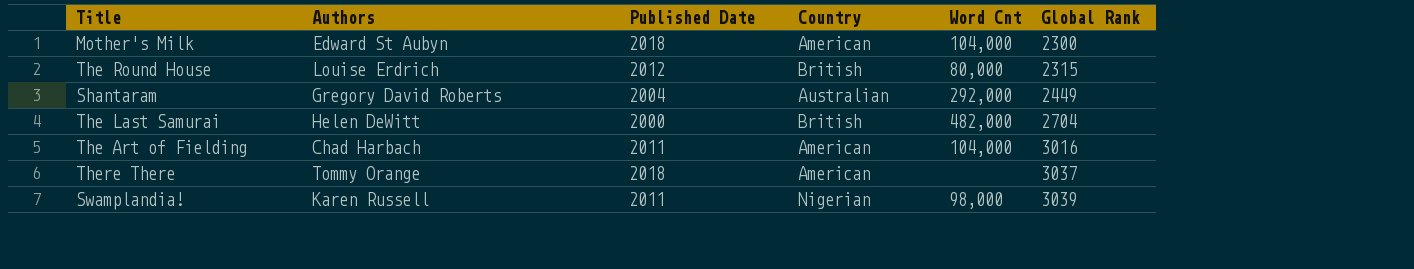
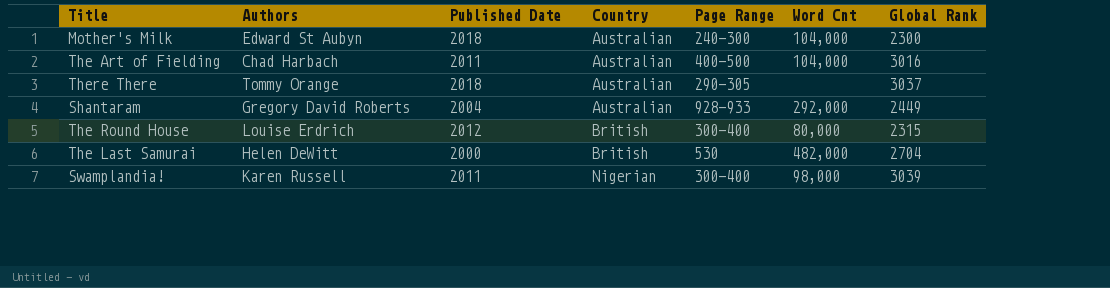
row order: Global Rank ascending -> Country ascending
column Page Range | position: none -> 5
Mother's Milk | Country: American -> Australian
The Art of Fielding | Country: American -> Australian
There There | Country: American -> Australian

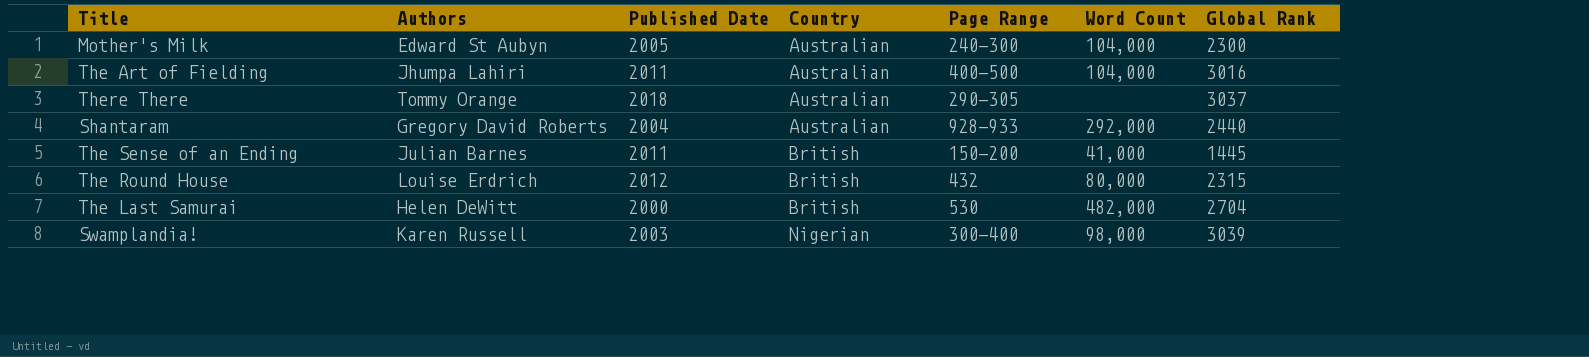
column name: Word Cnt -> Word Count
Mother's Milk | Published Date: 2018 -> 2005
The Art of Fielding | Authors: Chad Harbach -> Jhumpa Lahiri
Shantaram | Global Rank: 2449 -> 2440
row The Sense of an Ending: none -> Julian Barnes | 2011 | British | 150-200 | 41,000 | 1445
The Round House | Page Range: 300-400 -> 432
Swamplandia! | Published Date: 2011 -> 2003

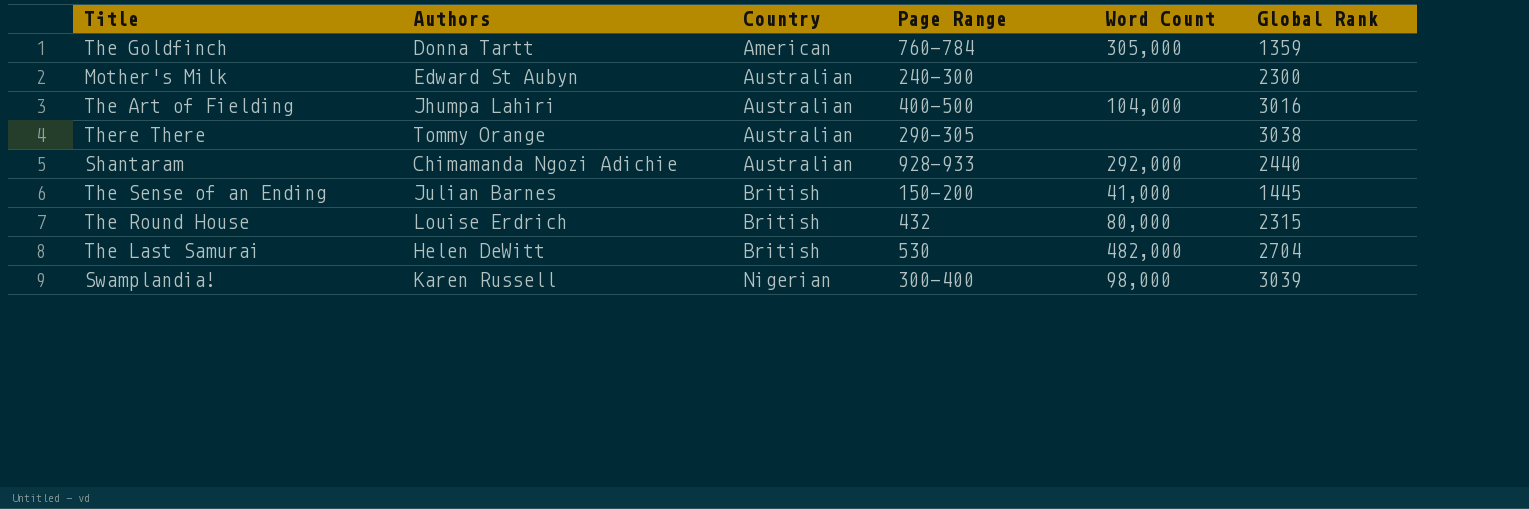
column Published Date | position: 3 -> none
row The Goldfinch: none -> Donna Tartt | American | 760-784 | 305,000 | 1359
Mother's Milk | Word Count: 104,000 -> none
There There | Global Rank: 3037 -> 3038
Shantaram | Authors: Gregory David Roberts -> Chimamanda Ngozi Adichie

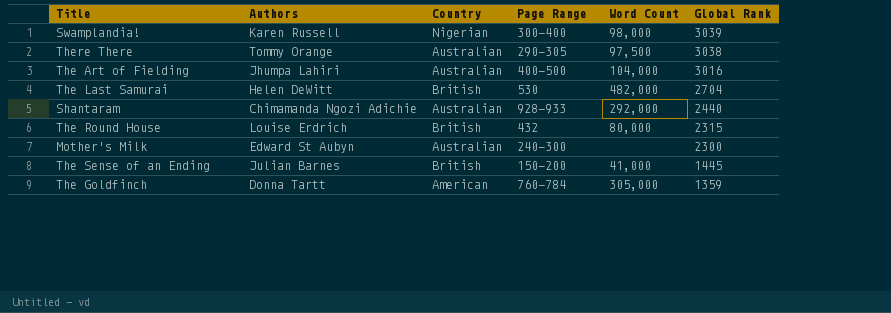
row order: Country ascending -> Global Rank descending
There There | Word Count: none -> 97,500

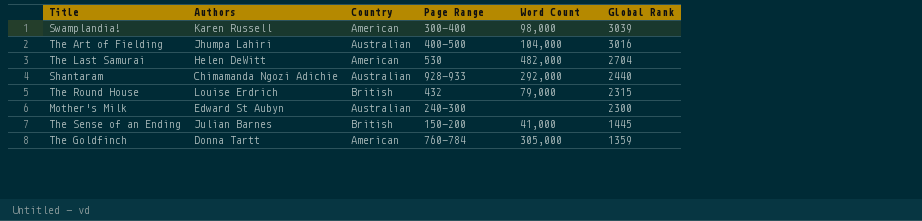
row There There: Tommy Orange | Australian | 290-305 | 97,500 | 3038 -> none
Swamplandia! | Country: Nigerian -> American
The Last Samurai | Country: British -> American
The Round House | Word Count: 80,000 -> 79,000

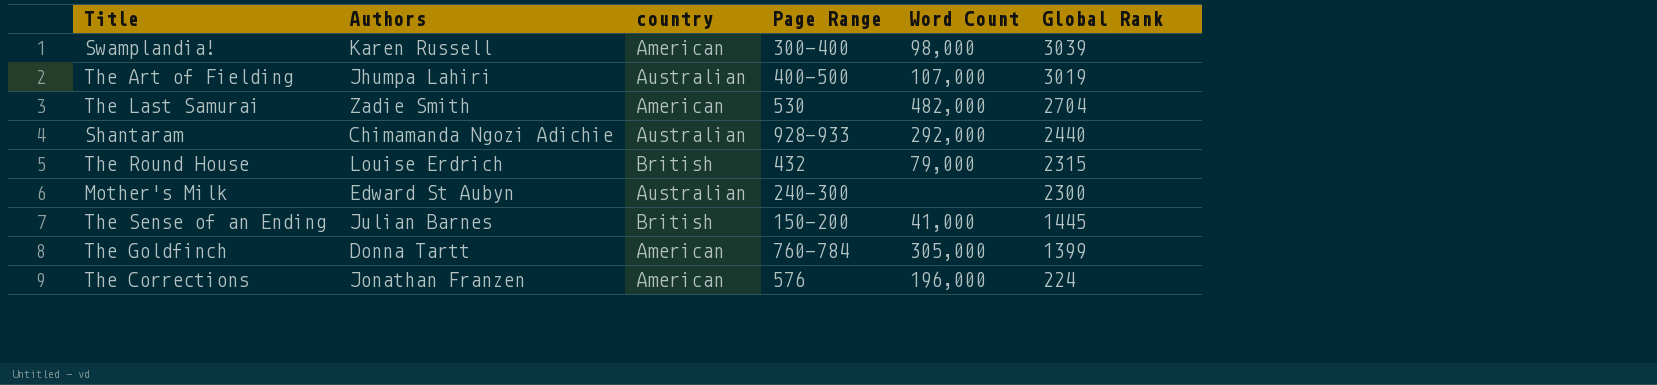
column name: Country -> country
The Art of Fielding | Word Count: 104,000 -> 107,000
The Art of Fielding | Global Rank: 3016 -> 3019
The Last Samurai | Authors: Helen DeWitt -> Zadie Smith
The Goldfinch | Global Rank: 1359 -> 1399
row The Corrections: none -> Jonathan Franzen | American | 576 | 196,000 | 224

